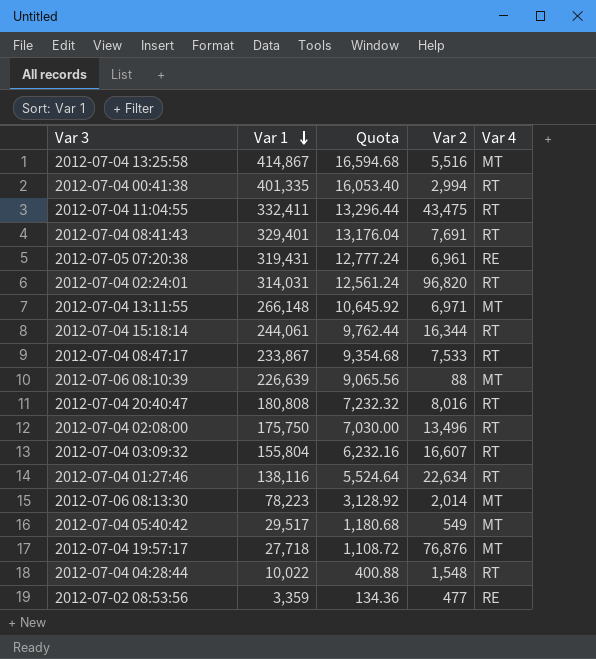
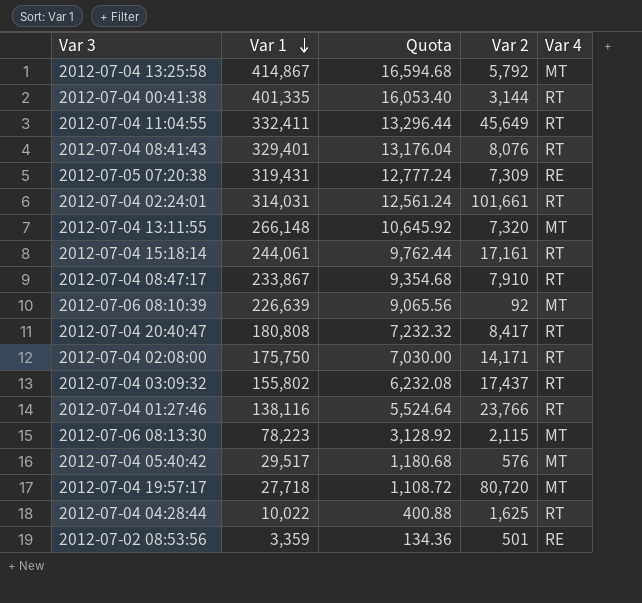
2012-07-04 13:25:58 | Var 2: 5,516 -> 5,792
2012-07-04 00:41:38 | Var 2: 2,994 -> 3,144
2012-07-04 11:04:55 | Var 2: 43,475 -> 45,649
2012-07-04 08:41:43 | Var 2: 7,691 -> 8,076
2012-07-05 07:20:38 | Var 2: 6,961 -> 7,309
2012-07-04 02:24:01 | Var 2: 96,820 -> 101,661
2012-07-04 13:11:55 | Var 2: 6,971 -> 7,320
2012-07-04 15:18:14 | Var 2: 16,344 -> 17,161
2012-07-04 08:47:17 | Var 2: 7,533 -> 7,910
2012-07-06 08:10:39 | Var 2: 88 -> 92
2012-07-04 20:40:47 | Var 2: 8,016 -> 8,417
2012-07-04 02:08:00 | Var 2: 13,496 -> 14,171
2012-07-04 03:09:32 | Var 1: 155,804 -> 155,802
2012-07-04 03:09:32 | Quota: 6,232.16 -> 6,232.08
2012-07-04 03:09:32 | Var 2: 16,607 -> 17,437
2012-07-04 01:27:46 | Var 2: 22,634 -> 23,766
2012-07-06 08:13:30 | Var 2: 2,014 -> 2,115
2012-07-04 05:40:42 | Var 2: 549 -> 576
2012-07-04 19:57:17 | Var 2: 76,876 -> 80,720
2012-07-04 04:28:44 | Var 2: 1,548 -> 1,625
2012-07-02 08:53:56 | Var 2: 477 -> 501

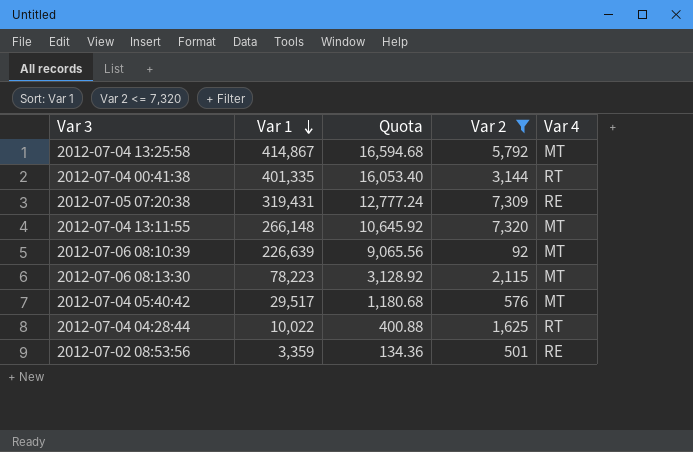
filter: none -> Var 2 <= 7,320

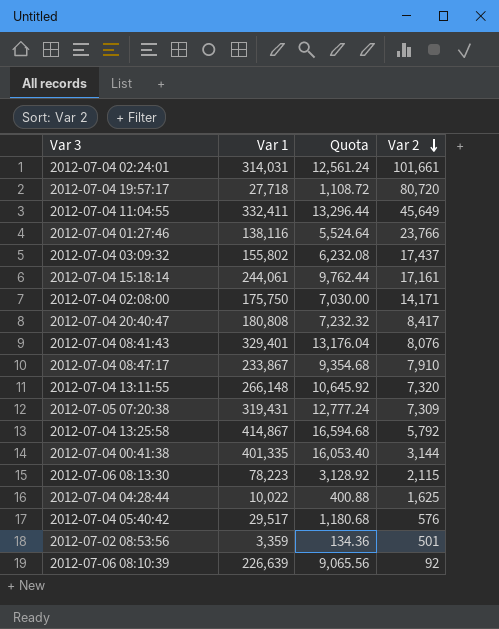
filter: Var 2 <= 7,320 -> none
row order: Var 1 descending -> Var 2 descending
column Var 4 | position: 5 -> none

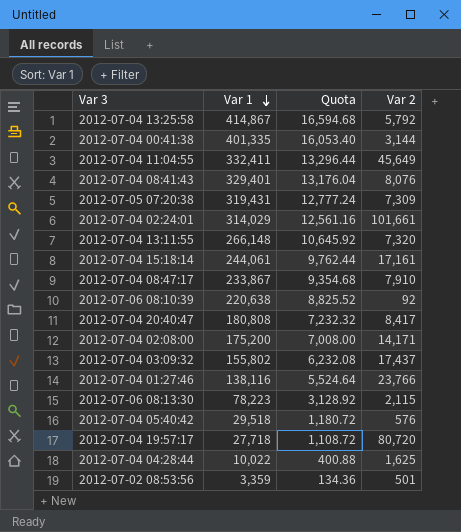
row order: Var 2 descending -> Var 1 descending
2012-07-04 02:24:01 | Var 1: 314,031 -> 314,029
2012-07-04 02:24:01 | Quota: 12,561.24 -> 12,561.16
2012-07-06 08:10:39 | Var 1: 226,639 -> 220,638
2012-07-06 08:10:39 | Quota: 9,065.56 -> 8,825.52
2012-07-04 02:08:00 | Var 1: 175,750 -> 175,200
2012-07-04 02:08:00 | Quota: 7,030.00 -> 7,008.00
2012-07-04 05:40:42 | Var 1: 29,517 -> 29,518
2012-07-04 05:40:42 | Quota: 1,180.68 -> 1,180.72

